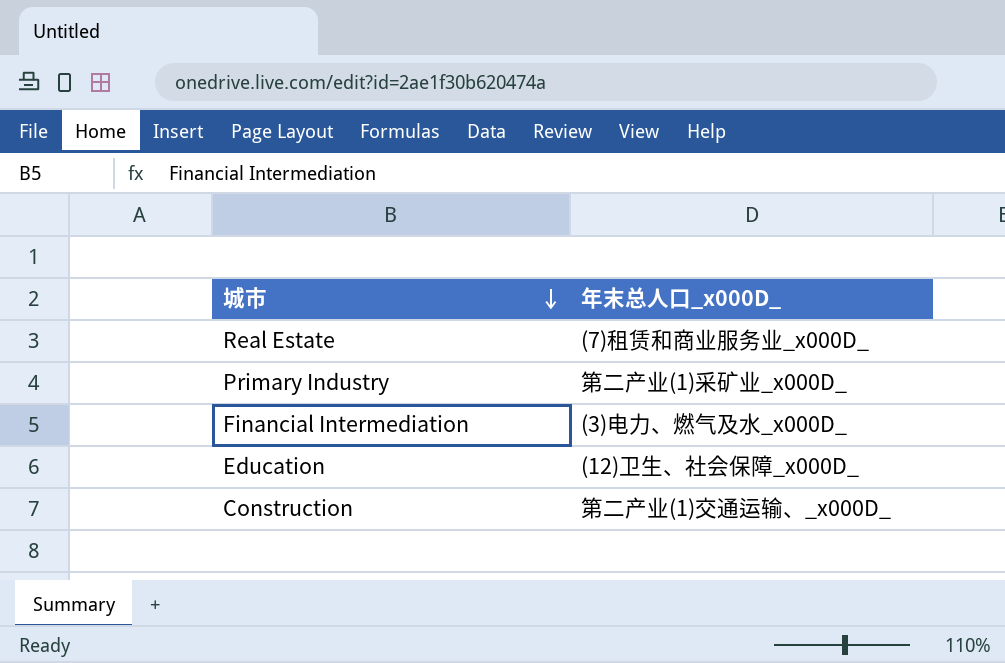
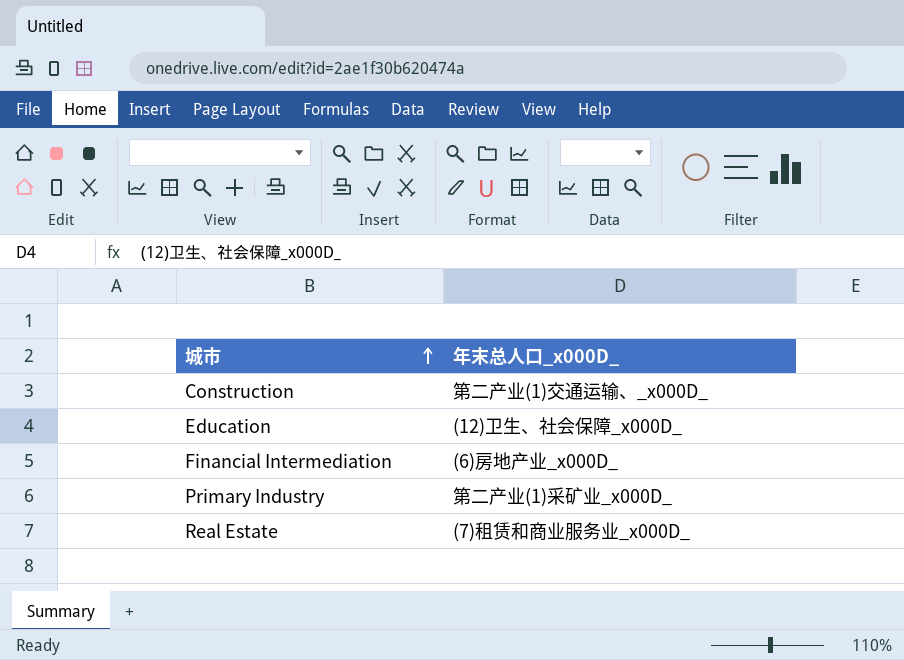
row order: 城市 descending -> 城市 ascending
Financial Intermediation | 年末总人口_x000D_: (3)电力、燃气及水_x000D_ -> (6)房地产业_x000D_

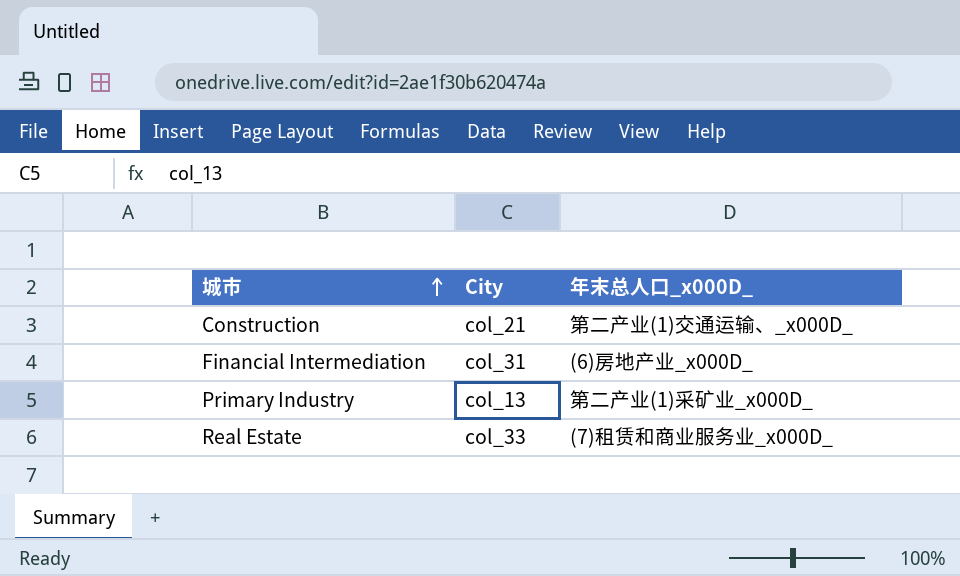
column City | position: none -> 2
row Education: (12)卫生、社会保障_x000D_ -> none

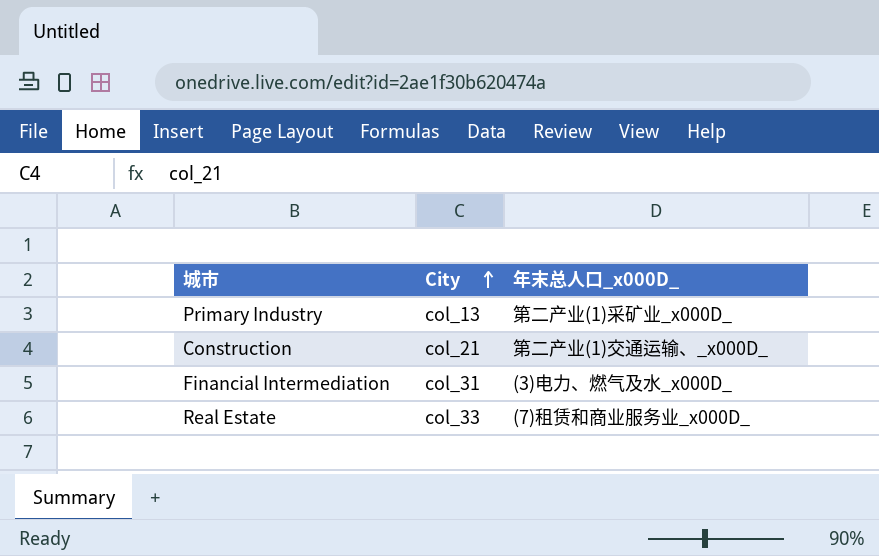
row order: 城市 ascending -> City ascending
Financial Intermediation | 年末总人口_x000D_: (6)房地产业_x000D_ -> (3)电力、燃气及水_x000D_

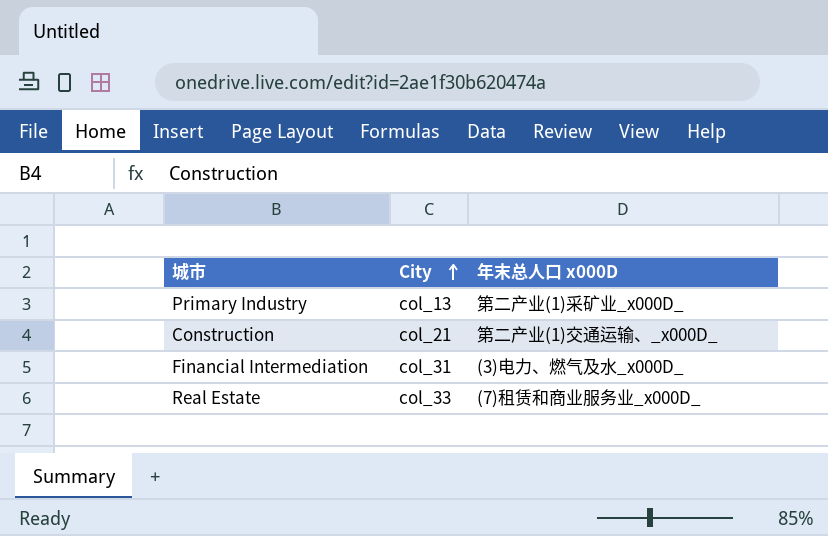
column name: 年末总人口_x000D_ -> 年末总人口 x000D

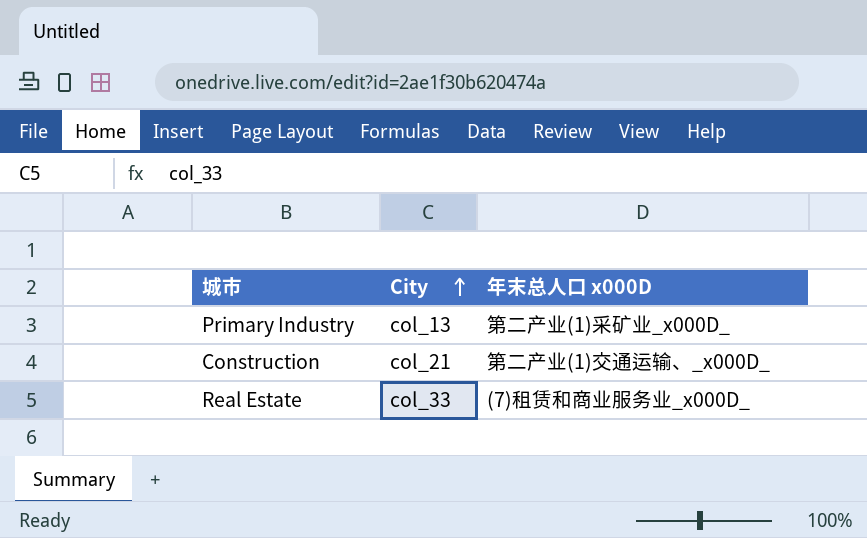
row Financial Intermediation: col_31 | (3)电力、燃气及水_x000D_ -> none

